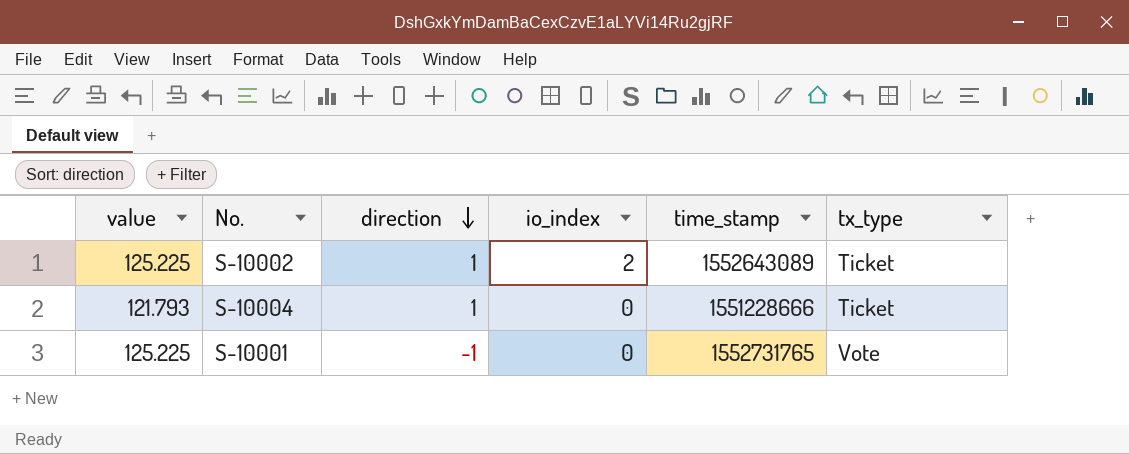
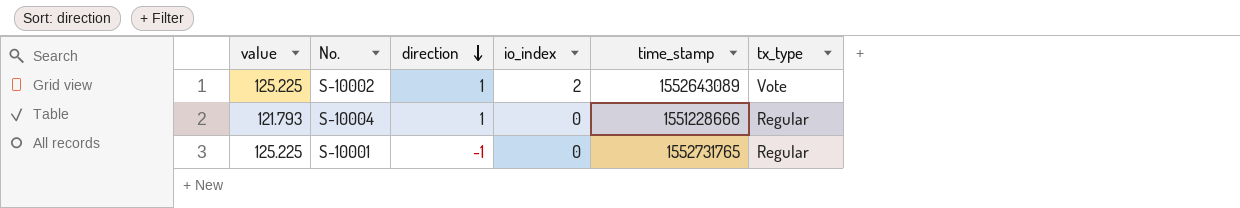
S-10002 | tx_type: Ticket -> Vote
S-10004 | tx_type: Ticket -> Regular
S-10001 | tx_type: Vote -> Regular

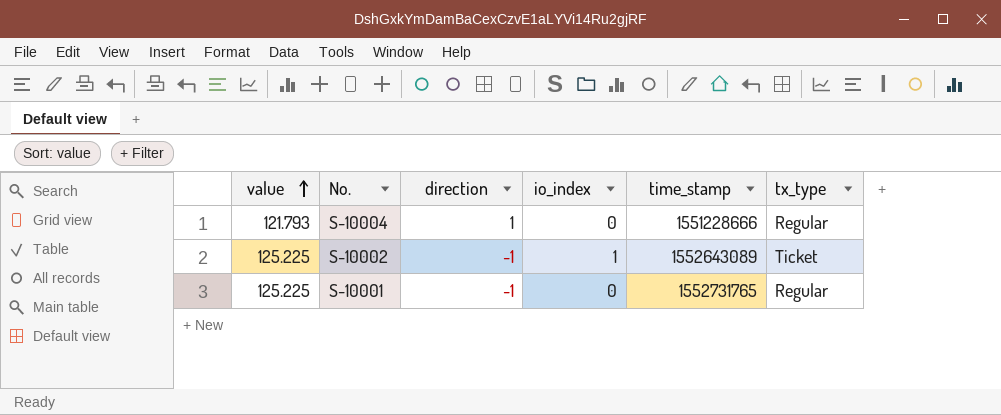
row order: direction descending -> value ascending
S-10002 | direction: 1 -> -1
S-10002 | io_index: 2 -> 1
S-10002 | tx_type: Vote -> Ticket

